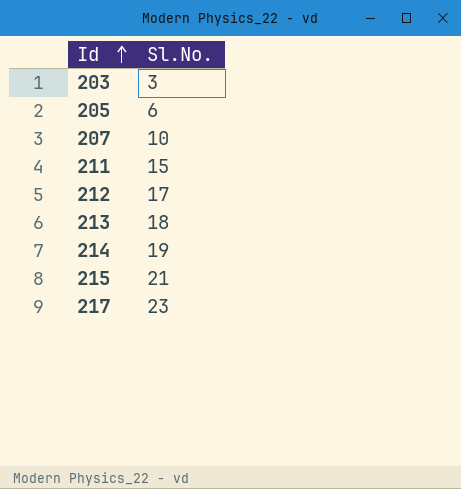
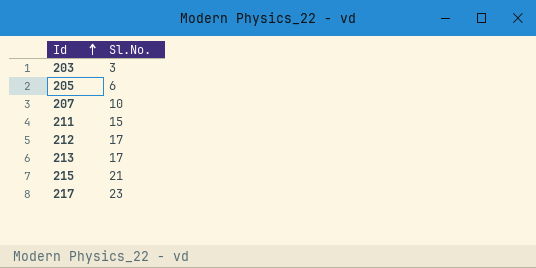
row 214: 19 -> none
213 | Sl.No.: 18 -> 17

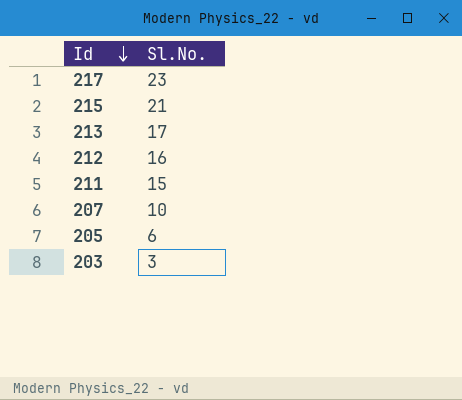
row order: Id ascending -> Id descending
212 | Sl.No.: 17 -> 16

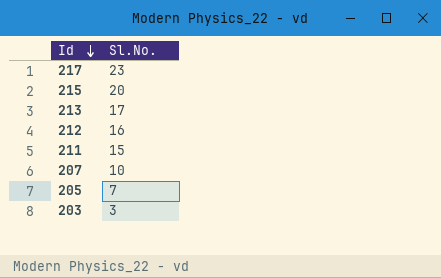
215 | Sl.No.: 21 -> 20
205 | Sl.No.: 6 -> 7

